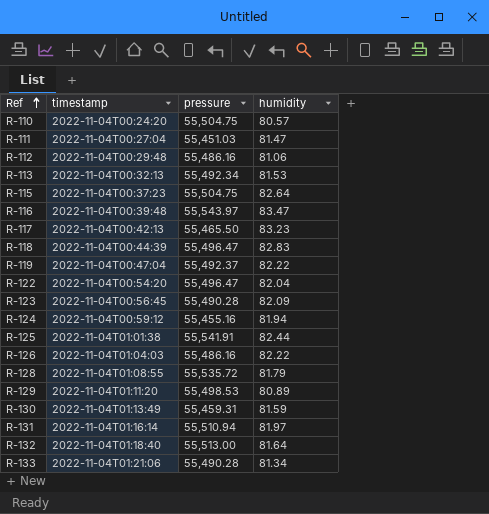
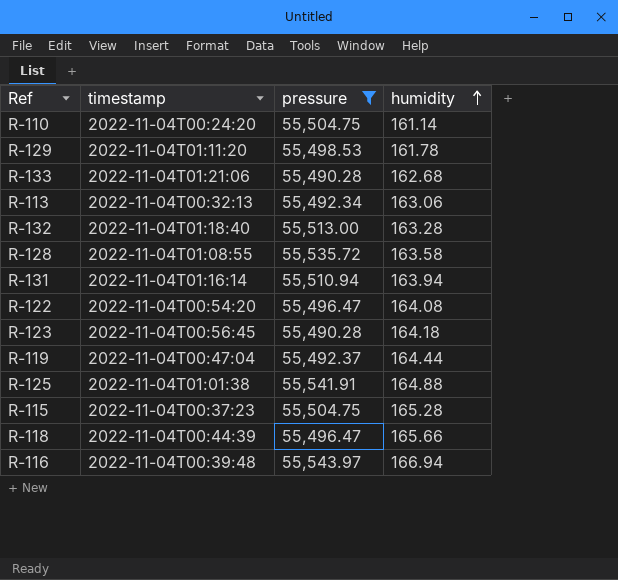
filter: none -> pressure >= 55,490.28
row order: Ref ascending -> humidity ascending
R-110 | humidity: 80.57 -> 161.14
R-129 | humidity: 80.89 -> 161.78
R-133 | humidity: 81.34 -> 162.68
R-113 | humidity: 81.53 -> 163.06
R-132 | humidity: 81.64 -> 163.28
R-128 | humidity: 81.79 -> 163.58
R-131 | humidity: 81.97 -> 163.94
R-122 | humidity: 82.04 -> 164.08
R-123 | humidity: 82.09 -> 164.18
R-119 | humidity: 82.22 -> 164.44
R-125 | humidity: 82.44 -> 164.88
R-115 | humidity: 82.64 -> 165.28
R-118 | humidity: 82.83 -> 165.66
R-116 | humidity: 83.47 -> 166.94

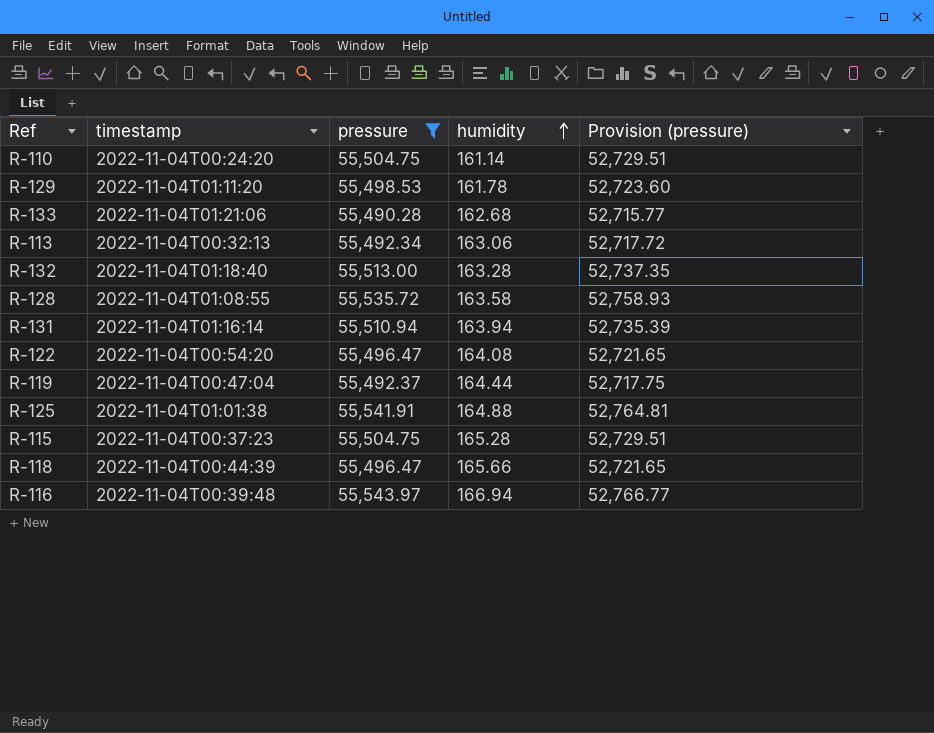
column Provision (pressure) | formula: none -> [pressure] * 0.95
row R-123: 2022-11-04T00:56:45 | 55,490.28 | 164.18 -> none

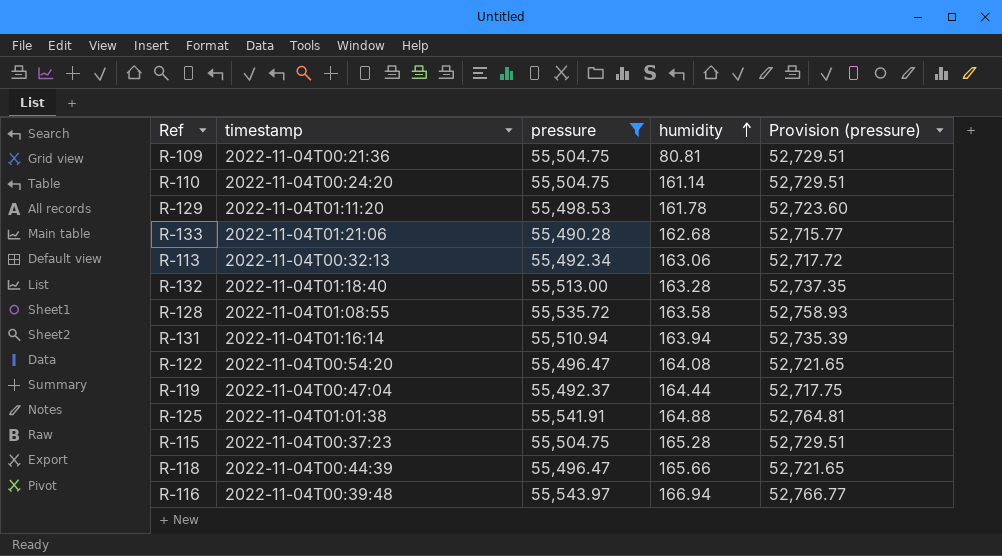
row R-109: none -> 2022-11-04T00:21:36 | 55,504.75 | 80.81 | 52,729.51

